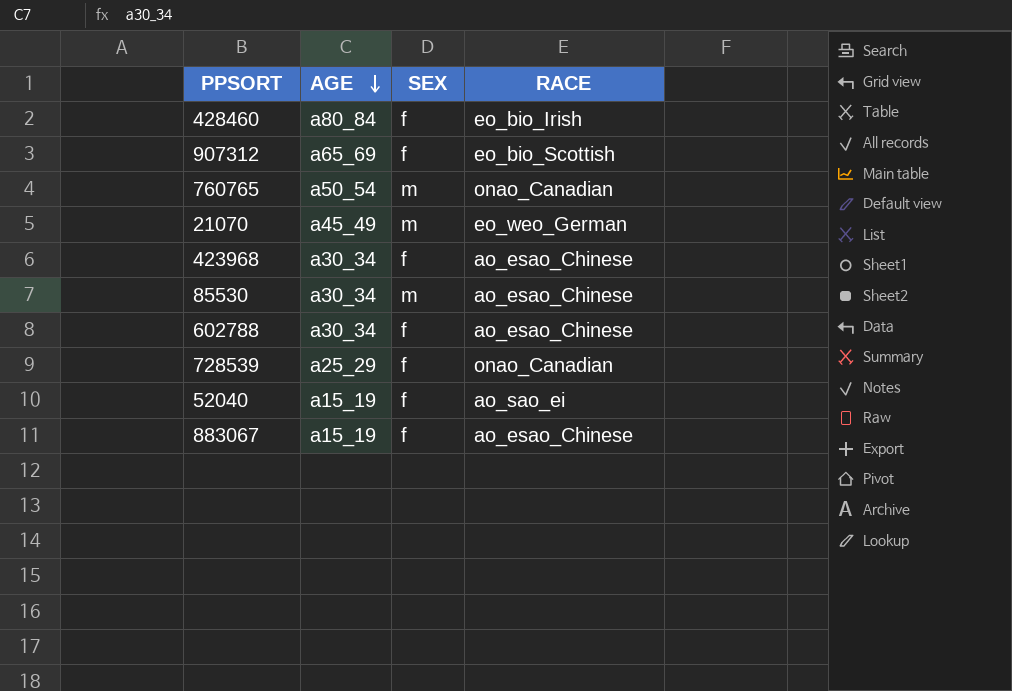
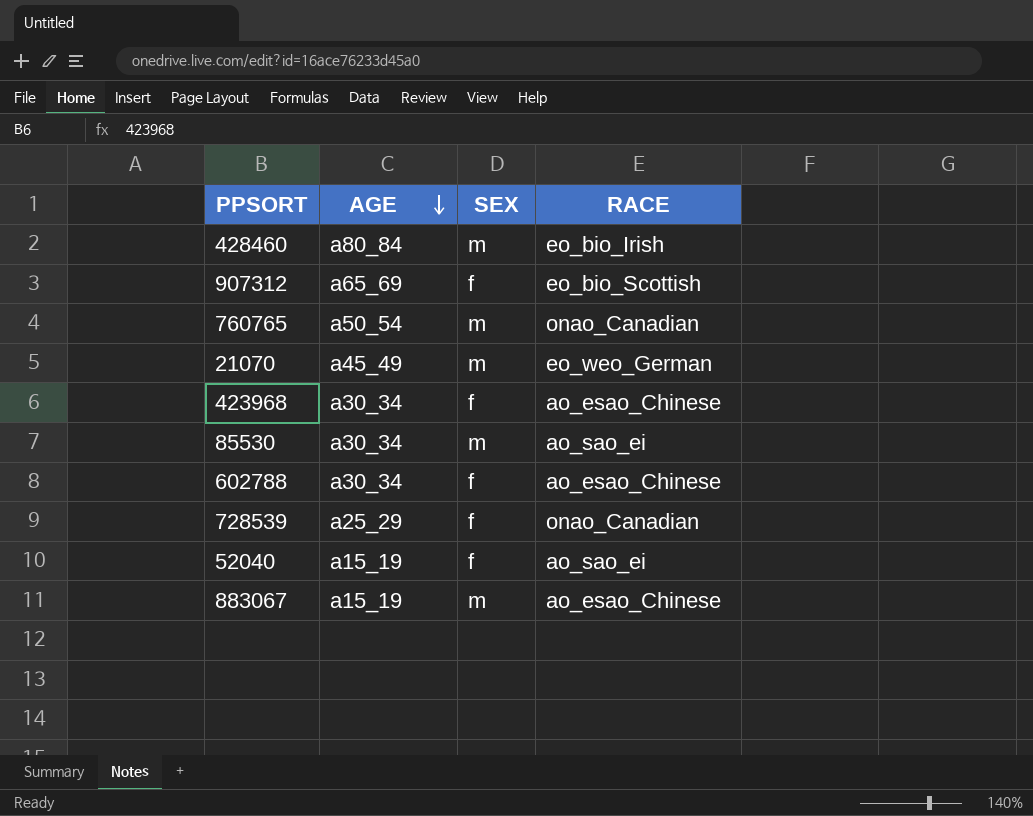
428460 | SEX: f -> m
85530 | RACE: ao_esao_Chinese -> ao_sao_ei
883067 | SEX: f -> m

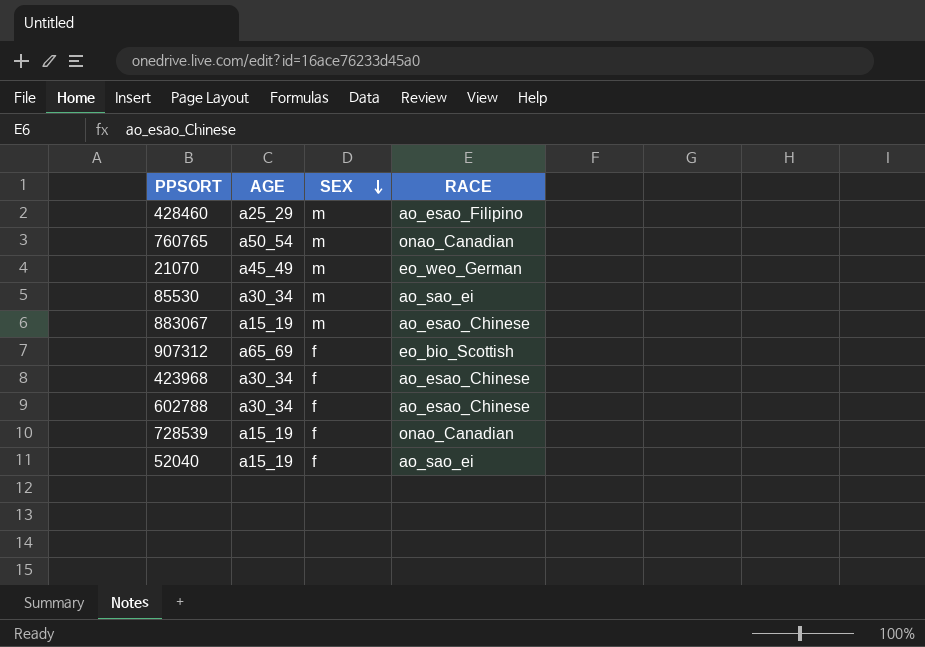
row order: AGE descending -> SEX descending
428460 | AGE: a80_84 -> a25_29
428460 | RACE: eo_bio_Irish -> ao_esao_Filipino
728539 | AGE: a25_29 -> a15_19

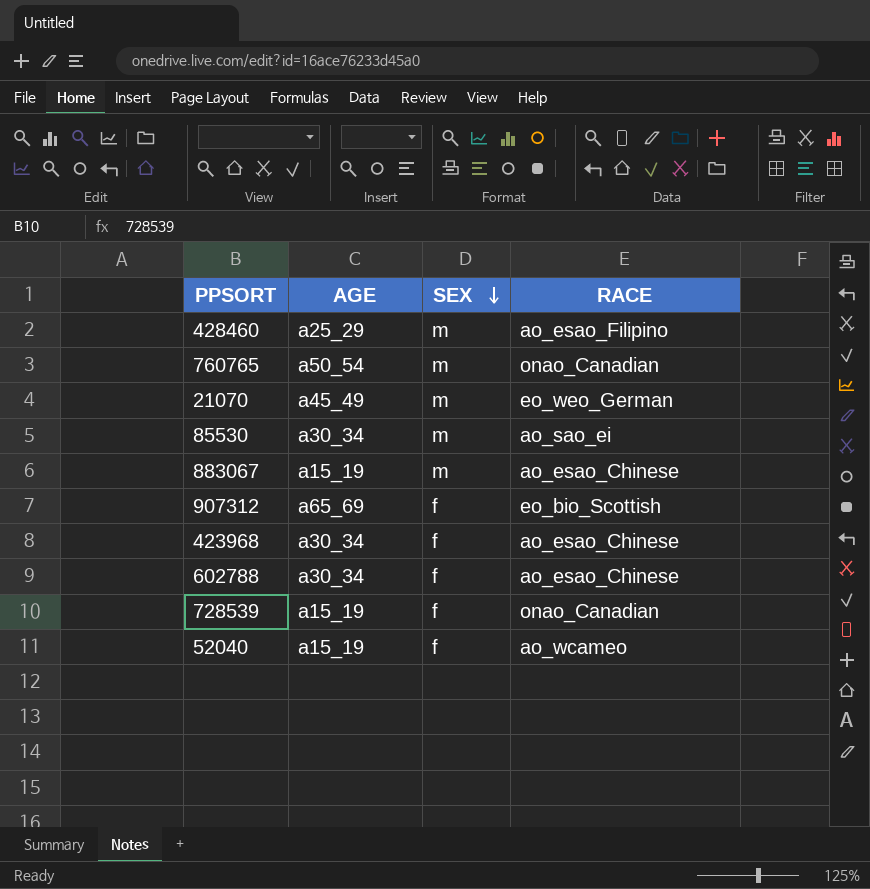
52040 | RACE: ao_sao_ei -> ao_wcameo

